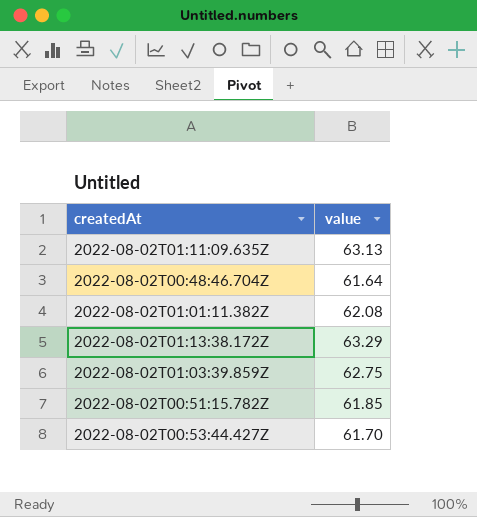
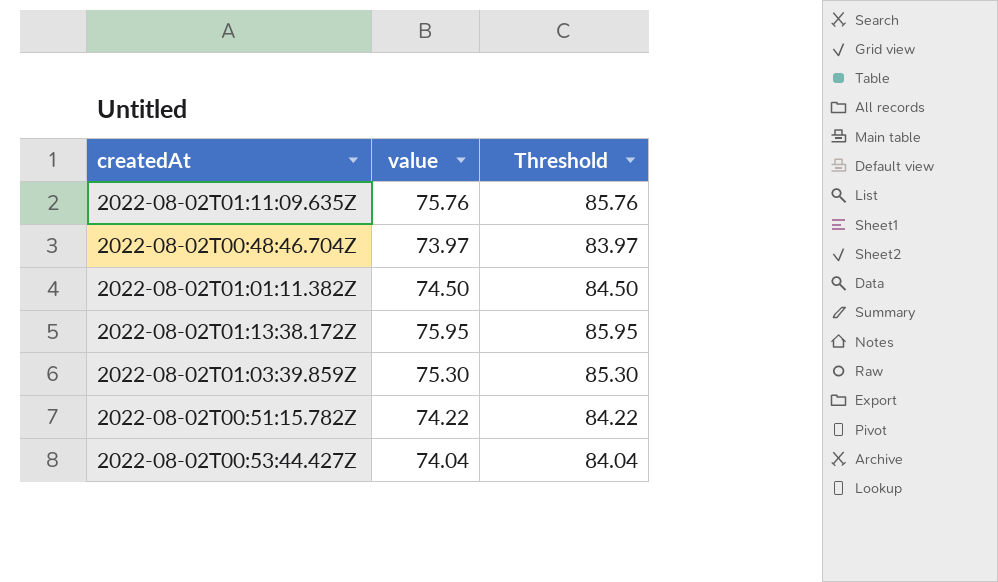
column Threshold | formula: none -> [value] + 10
2022-08-02T01:11:09.635Z | value: 63.13 -> 75.76
2022-08-02T00:48:46.704Z | value: 61.64 -> 73.97
2022-08-02T01:01:11.382Z | value: 62.08 -> 74.50
2022-08-02T01:13:38.172Z | value: 63.29 -> 75.95
2022-08-02T01:03:39.859Z | value: 62.75 -> 75.30
2022-08-02T00:51:15.782Z | value: 61.85 -> 74.22
2022-08-02T00:53:44.427Z | value: 61.70 -> 74.04

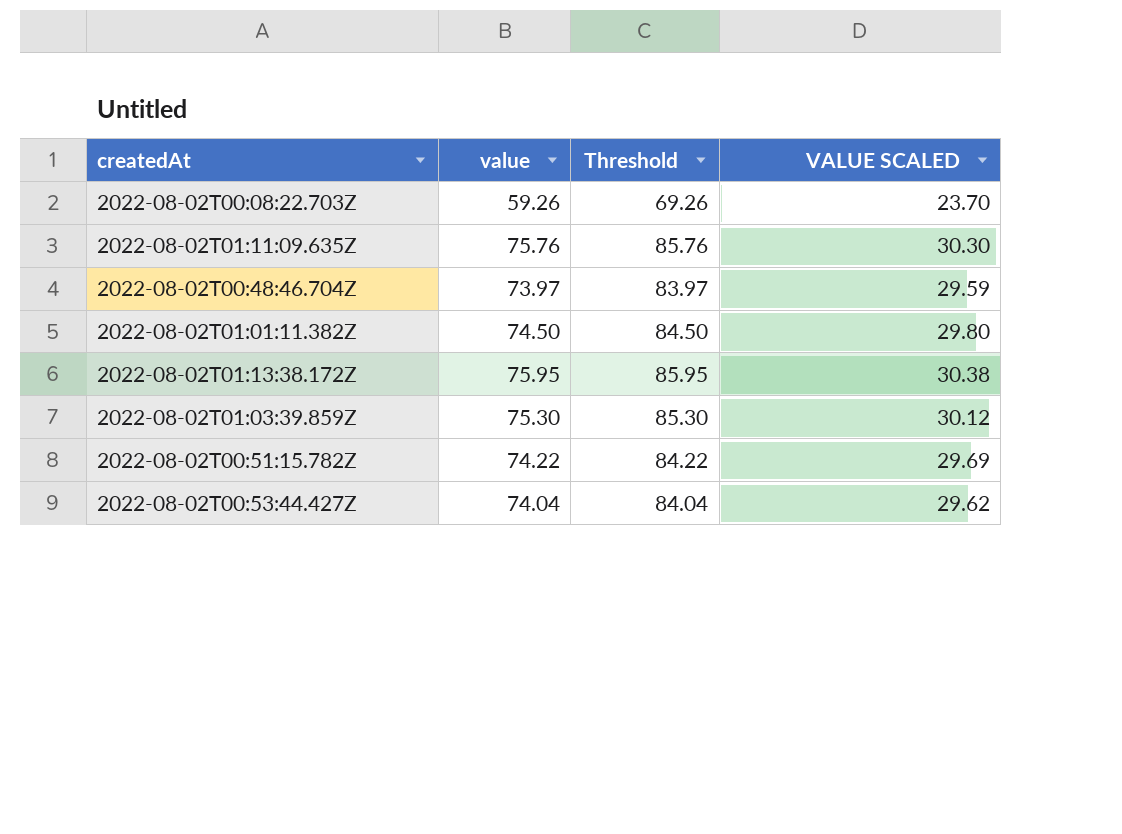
column VALUE SCALED | formula: none -> [value] * 0.4
row 2022-08-02T00:08:22.703Z: none -> 59.26 | 69.26 | 23.70

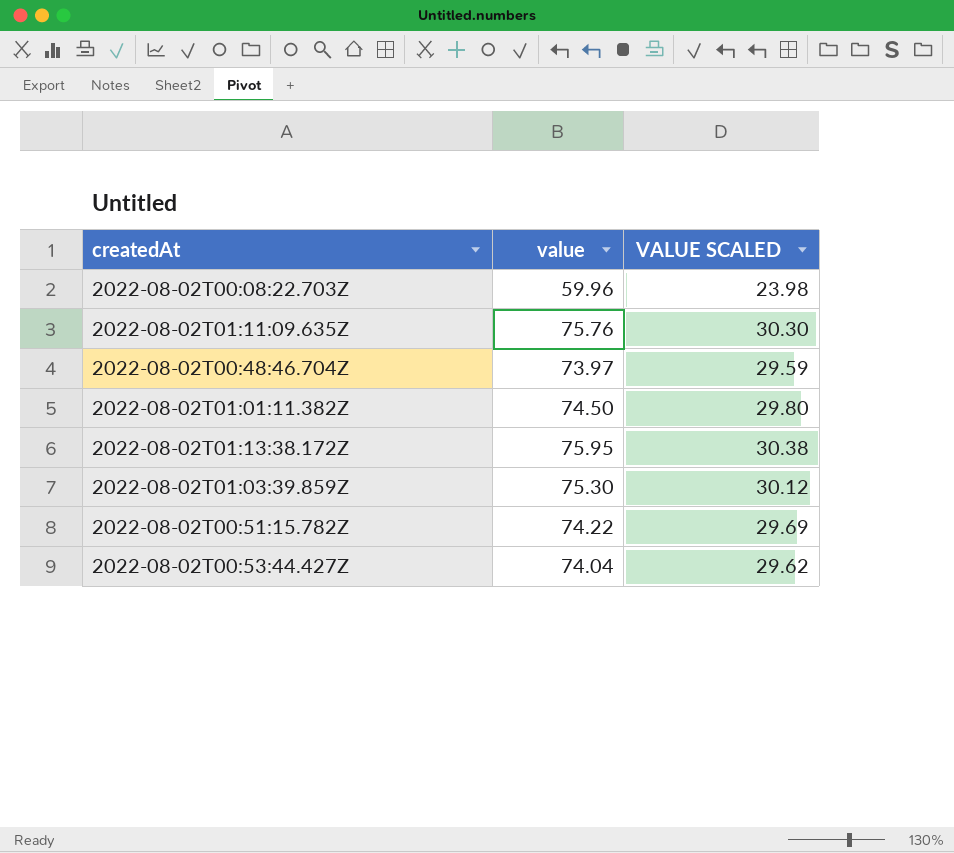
column Threshold | formula: [value] + 10 -> none
2022-08-02T00:08:22.703Z | value: 59.26 -> 59.96
2022-08-02T00:08:22.703Z | VALUE SCALED: 23.70 -> 23.98

